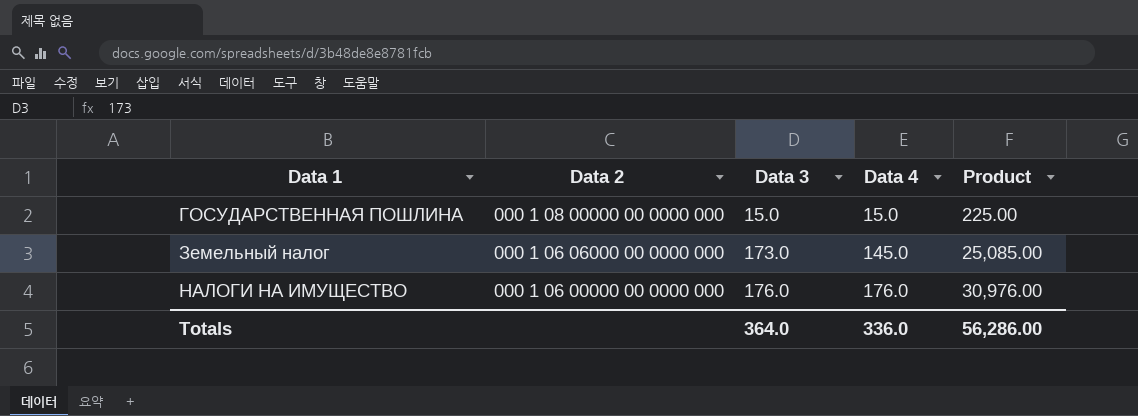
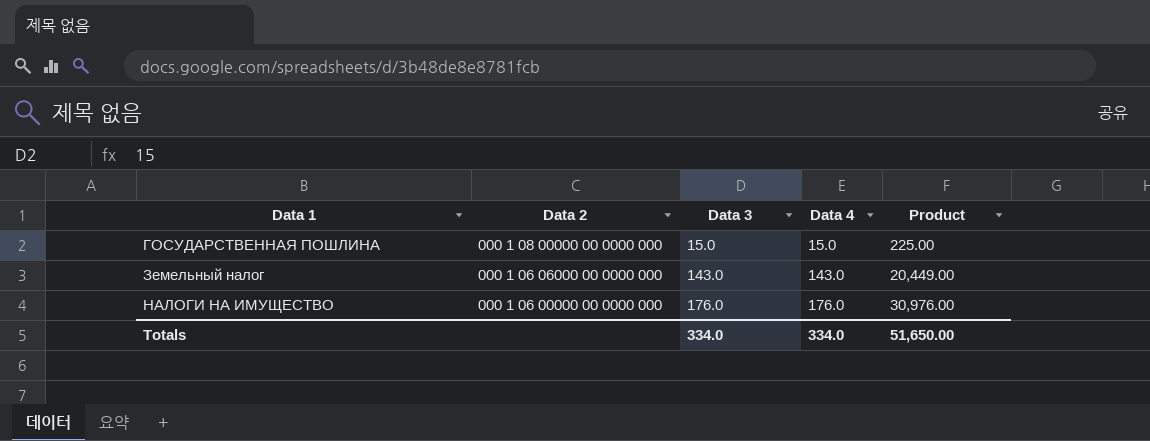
Земельный налог | Data 3: 173.0 -> 143.0
Земельный налог | Data 4: 145.0 -> 143.0
Земельный налог | Product: 25,085.00 -> 20,449.00
Totals | Data 3: 364.0 -> 334.0
Totals | Data 4: 336.0 -> 334.0
Totals | Product: 56,286.00 -> 51,650.00

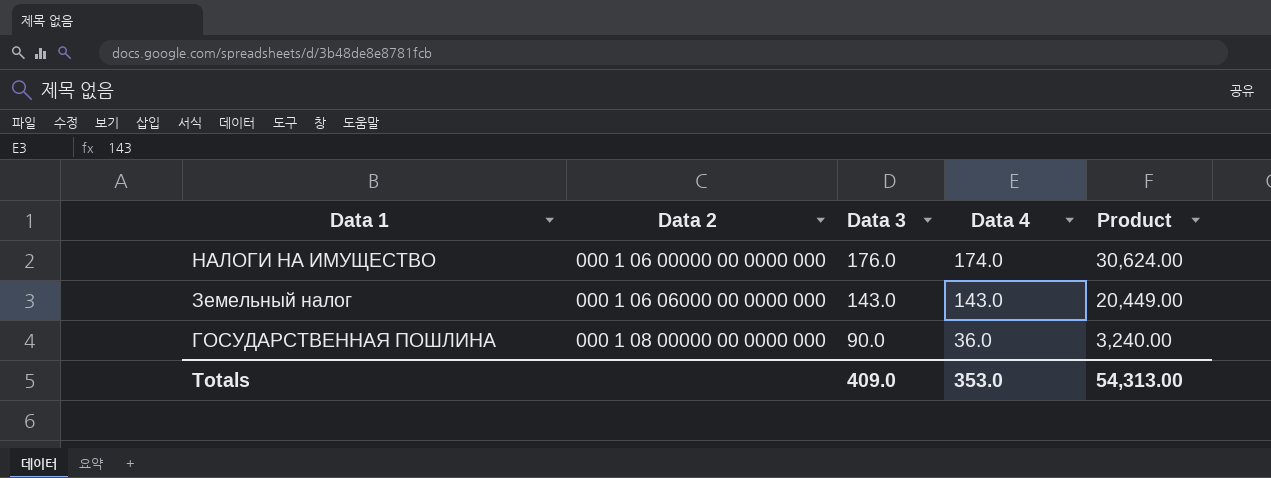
row order: Data 1 ascending -> Data 1 descending
НАЛОГИ НА ИМУЩЕСТВО | Data 4: 176.0 -> 174.0
НАЛОГИ НА ИМУЩЕСТВО | Product: 30,976.00 -> 30,624.00
ГОСУДАРСТВЕННАЯ ПОШЛИНА | Data 3: 15.0 -> 90.0
ГОСУДАРСТВЕННАЯ ПОШЛИНА | Data 4: 15.0 -> 36.0
ГОСУДАРСТВЕННАЯ ПОШЛИНА | Product: 225.00 -> 3,240.00
Totals | Data 3: 334.0 -> 409.0
Totals | Data 4: 334.0 -> 353.0
Totals | Product: 51,650.00 -> 54,313.00

